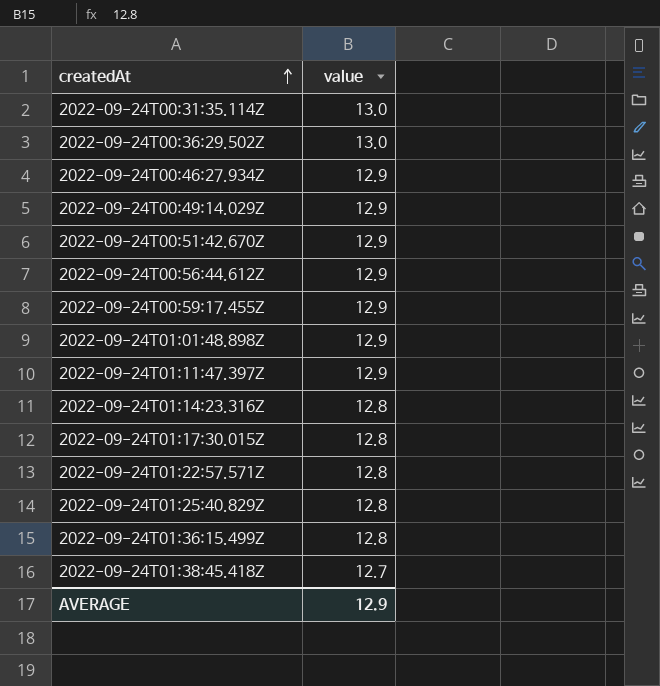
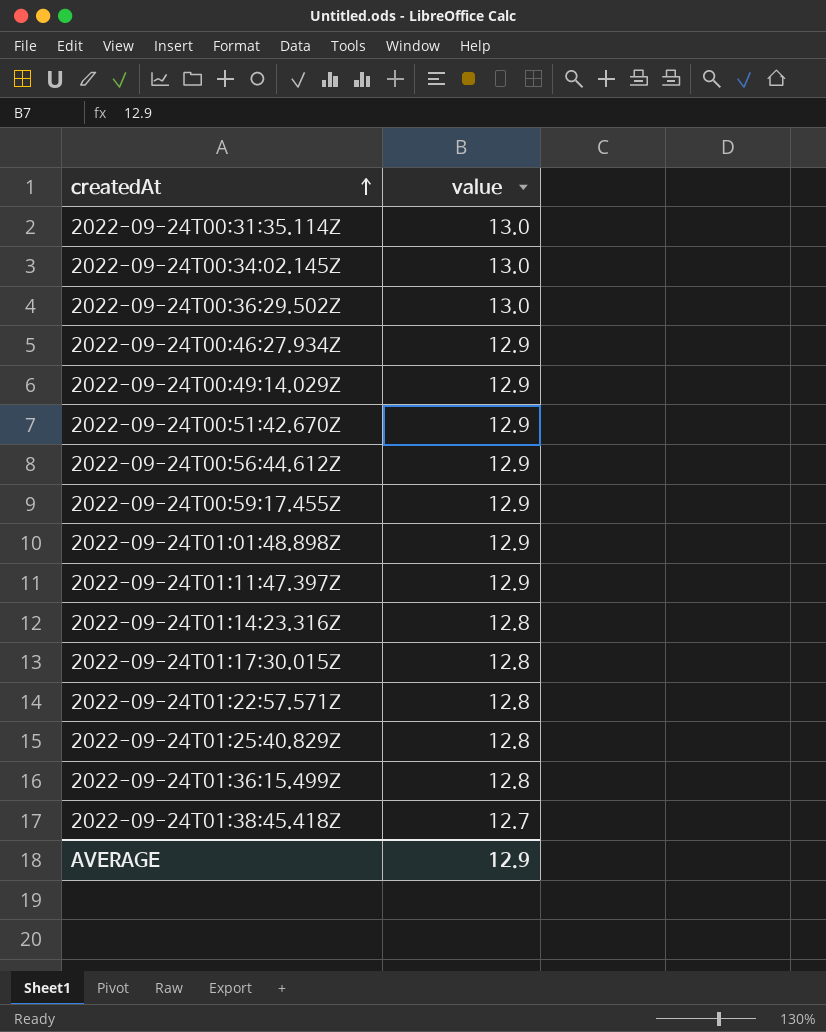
row 2022-09-24T00:34:02.145Z: none -> 13.0

